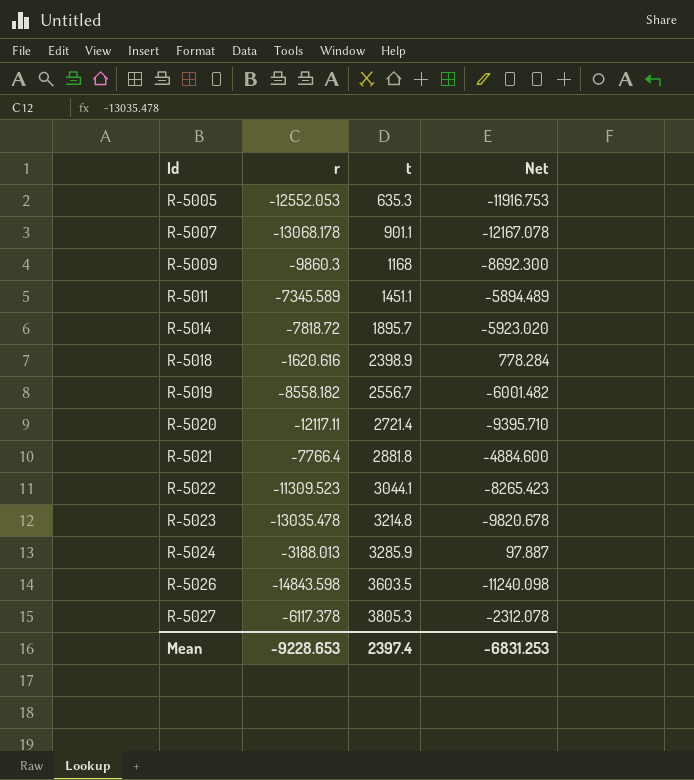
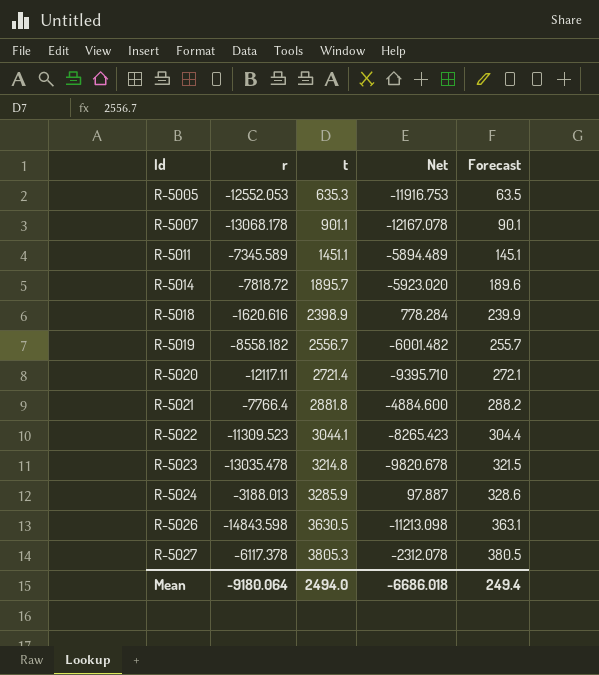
column Forecast | formula: none -> [t] * 0.1
row R-5009: -9860.3 | 1168 | -8692.300 -> none
R-5026 | t: 3603.5 -> 3630.5
R-5026 | Net: -11240.098 -> -11213.098
Mean | r: -9228.653 -> -9180.064
Mean | t: 2397.4 -> 2494.0
Mean | Net: -6831.253 -> -6686.018

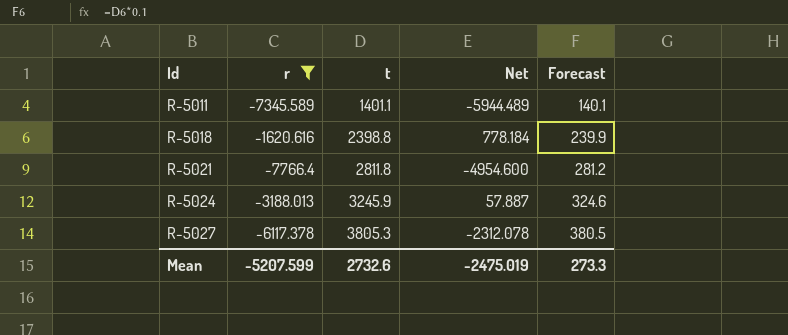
filter: none -> r >= -7766.4
R-5011 | t: 1451.1 -> 1401.1
R-5011 | Net: -5894.489 -> -5944.489
R-5011 | Forecast: 145.1 -> 140.1
R-5018 | t: 2398.9 -> 2398.8
R-5018 | Net: 778.284 -> 778.184
R-5021 | t: 2881.8 -> 2811.8
R-5021 | Net: -4884.600 -> -4954.600
R-5021 | Forecast: 288.2 -> 281.2
R-5024 | t: 3285.9 -> 3245.9
R-5024 | Net: 97.887 -> 57.887
R-5024 | Forecast: 328.6 -> 324.6
Mean | r: -9180.064 -> -5207.599
Mean | t: 2494.0 -> 2732.6
Mean | Net: -6686.018 -> -2475.019
Mean | Forecast: 249.4 -> 273.3

